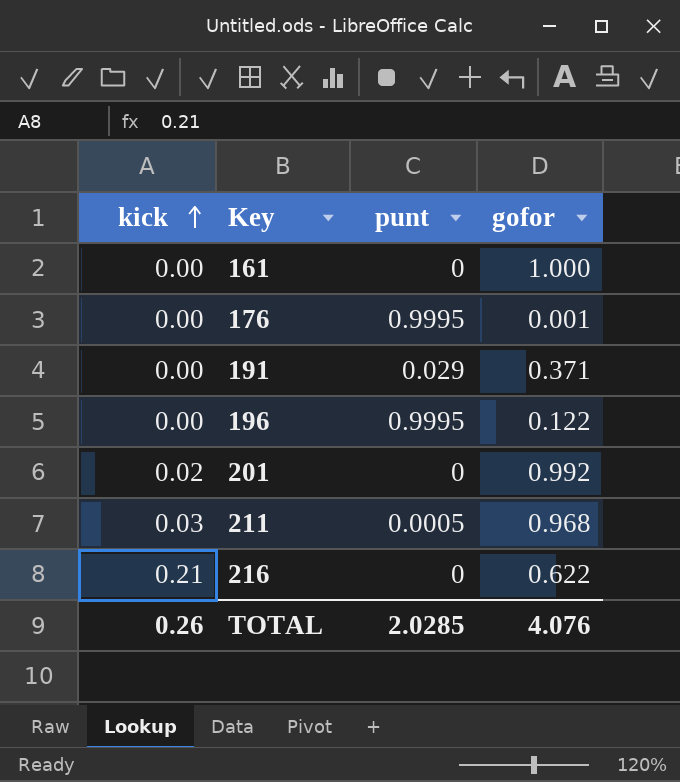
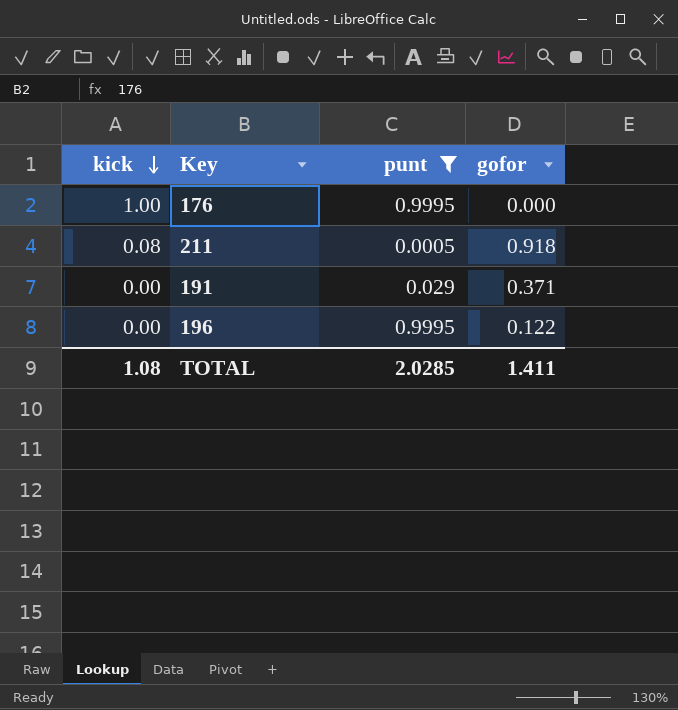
filter: none -> punt != 0
row order: kick ascending -> kick descending
176 | kick: 0.00 -> 1.00
176 | gofor: 0.001 -> 0.000
211 | kick: 0.03 -> 0.08
211 | gofor: 0.968 -> 0.918
TOTAL | kick: 0.26 -> 1.08
TOTAL | gofor: 4.076 -> 1.411

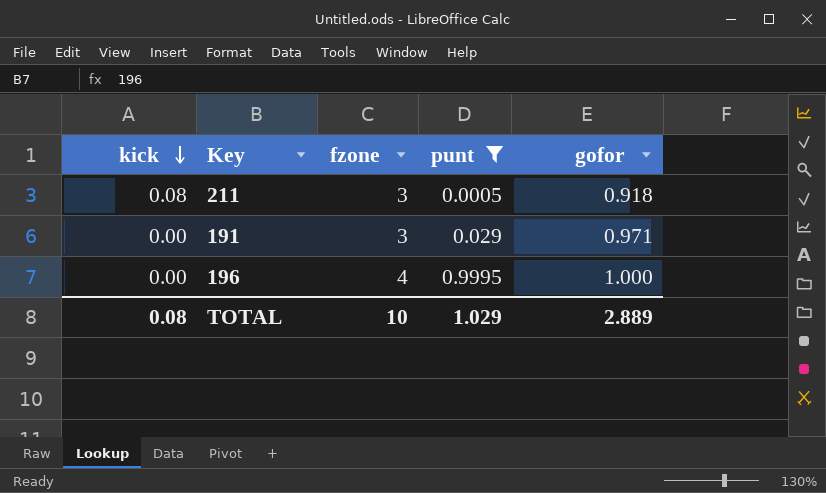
column fzone | position: none -> 3
row 176: 1.00 | 0.9995 | 0.000 -> none
191 | gofor: 0.371 -> 0.971
196 | gofor: 0.122 -> 1.000
TOTAL | kick: 1.08 -> 0.08
TOTAL | punt: 2.0285 -> 1.029
TOTAL | gofor: 1.411 -> 2.889

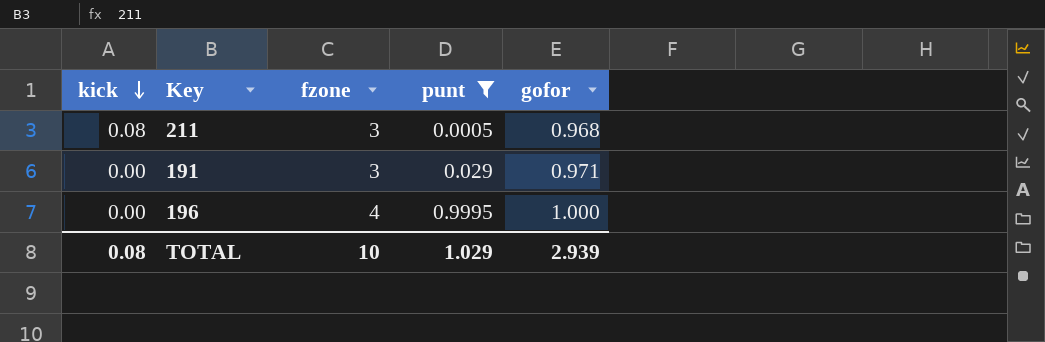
211 | gofor: 0.918 -> 0.968
TOTAL | gofor: 2.889 -> 2.939

